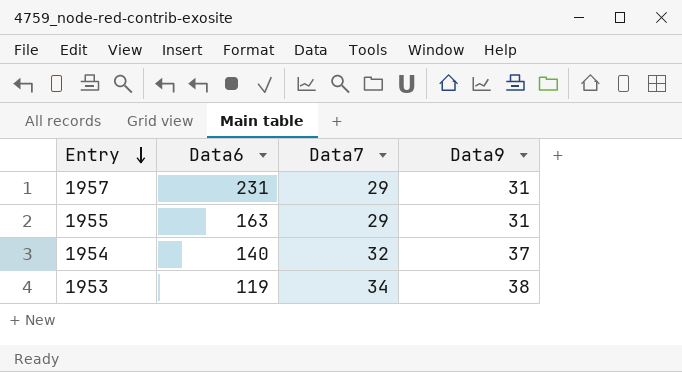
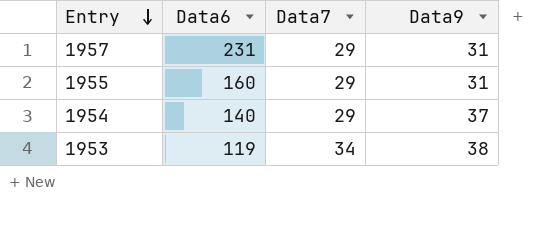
1955 | Data6: 163 -> 160
1954 | Data7: 32 -> 29

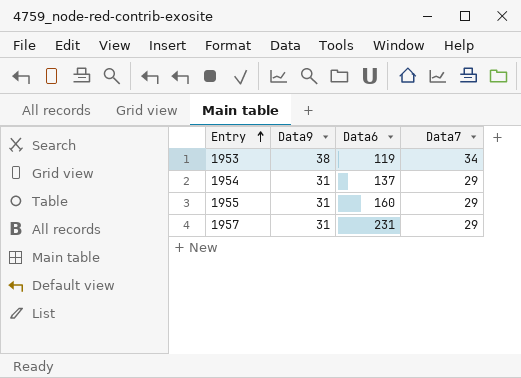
row order: Entry descending -> Entry ascending
column Data9 | position: 4 -> 2
1954 | Data9: 37 -> 31
1954 | Data6: 140 -> 137

